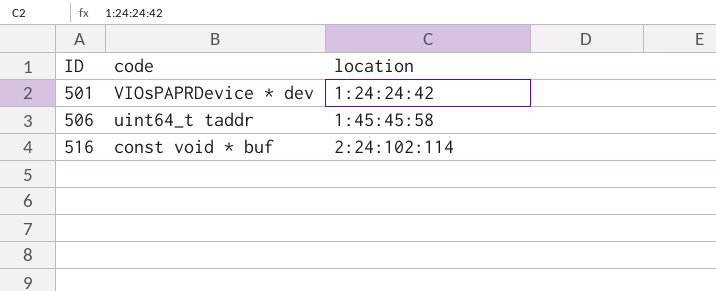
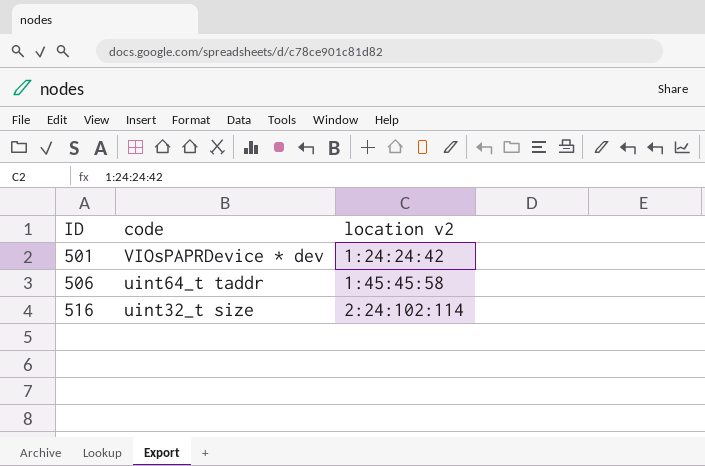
column name: location -> location v2
516 | code: const void * buf -> uint32_t size

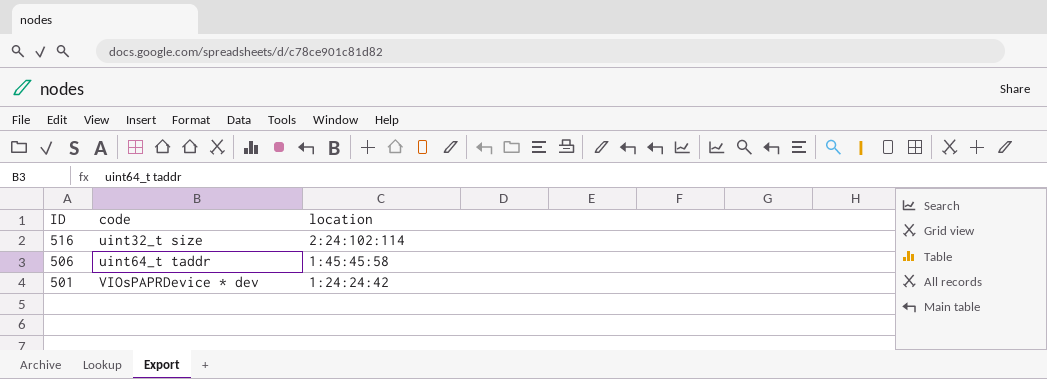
row order: ID ascending -> ID descending
column name: location v2 -> location

